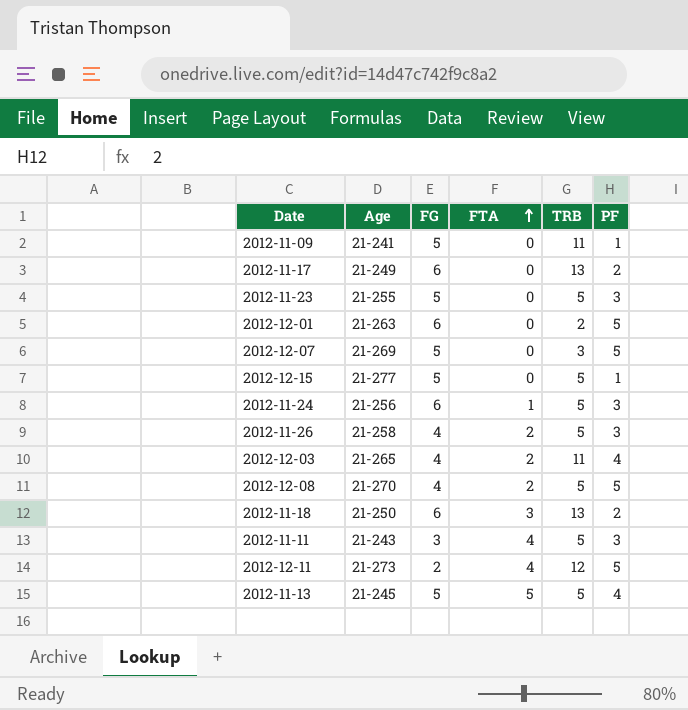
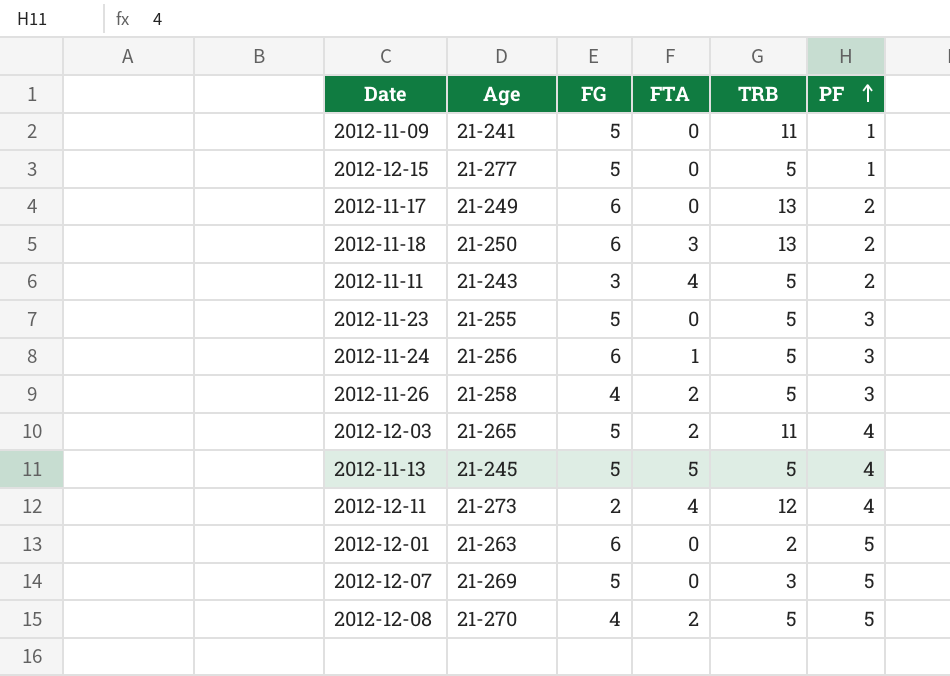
row order: FTA ascending -> PF ascending
2012-11-11 | PF: 3 -> 2
2012-12-03 | FG: 4 -> 5
2012-12-11 | PF: 5 -> 4

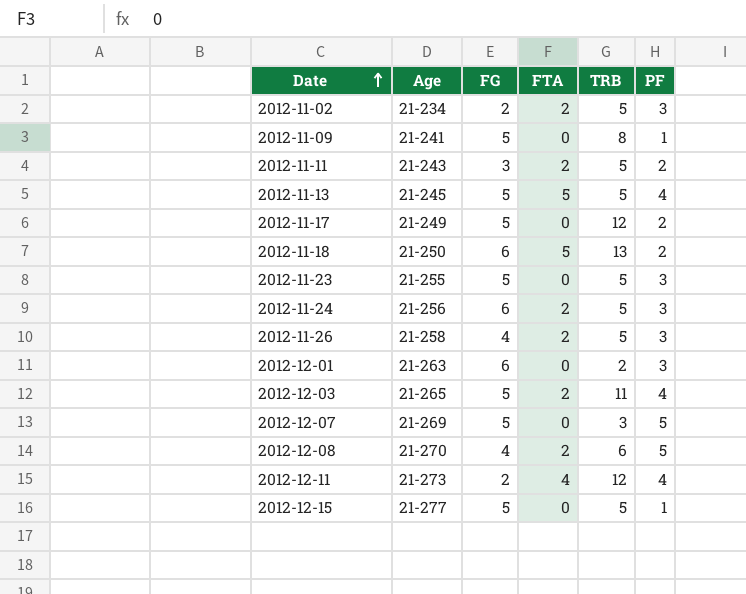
row order: PF ascending -> Date ascending
row 2012-11-02: none -> 21-234 | 2 | 2 | 5 | 3
2012-11-09 | TRB: 11 -> 8
2012-11-11 | FTA: 4 -> 2
2012-11-17 | FG: 6 -> 5
2012-11-17 | TRB: 13 -> 12
2012-11-18 | FTA: 3 -> 5
2012-11-24 | FTA: 1 -> 2
2012-12-01 | PF: 5 -> 3
2012-12-08 | TRB: 5 -> 6

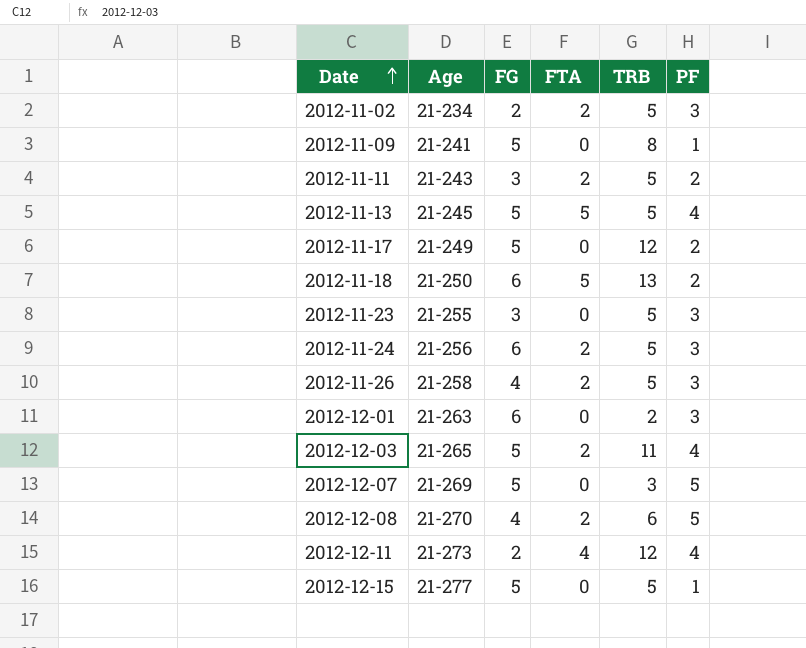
2012-11-23 | FG: 5 -> 3

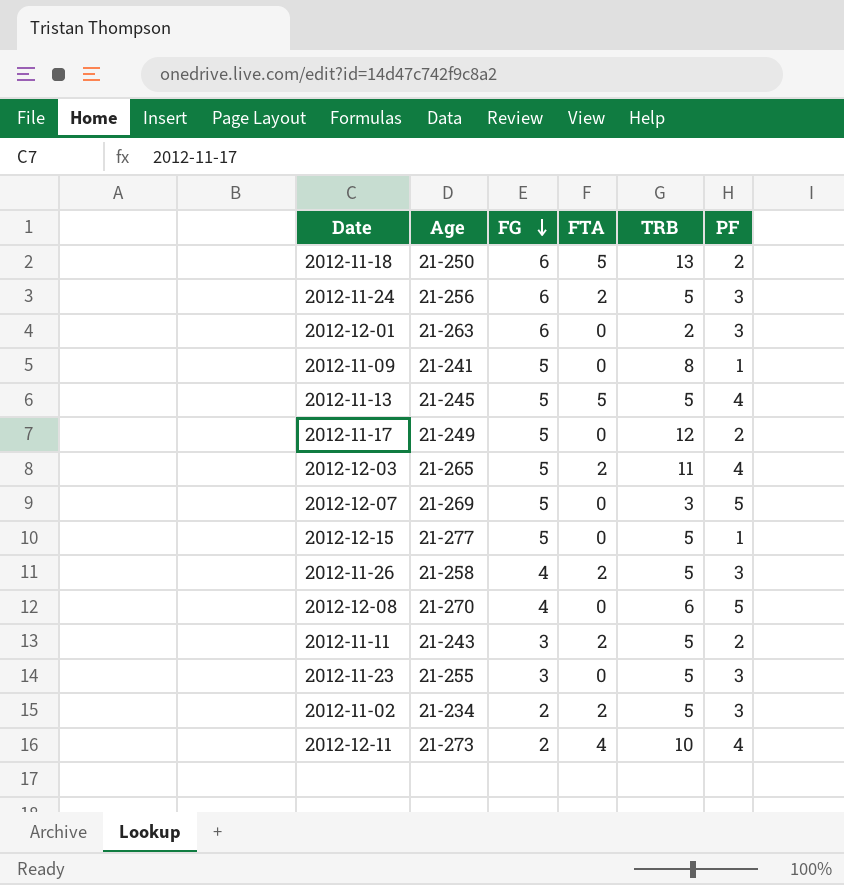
row order: Date ascending -> FG descending
2012-12-08 | FTA: 2 -> 0
2012-12-11 | TRB: 12 -> 10

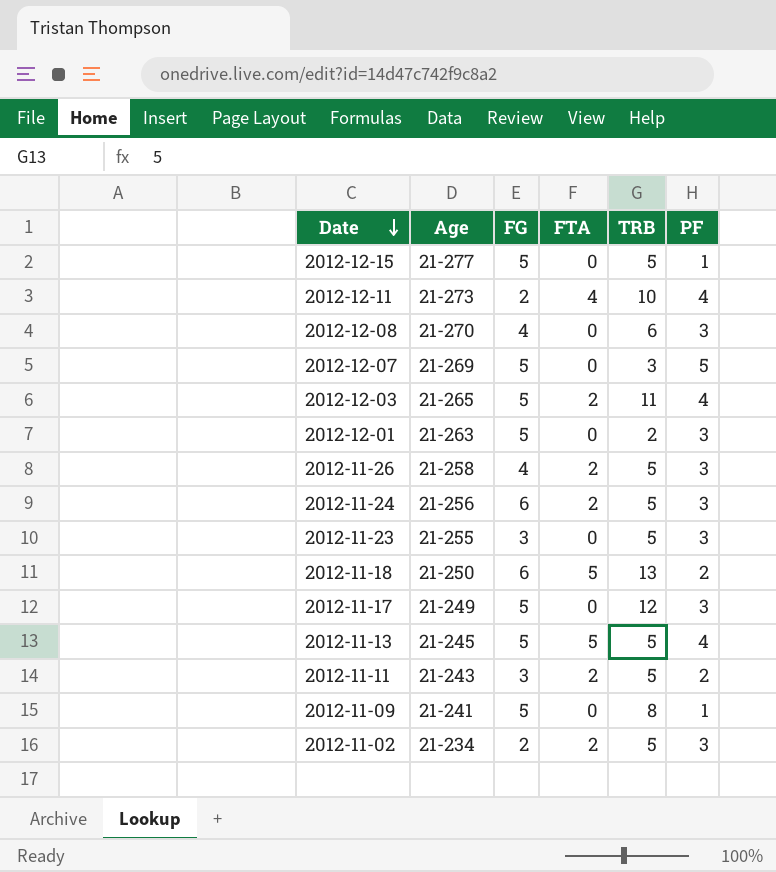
row order: FG descending -> Date descending
2012-12-08 | PF: 5 -> 3
2012-12-01 | FG: 6 -> 5
2012-11-17 | PF: 2 -> 3

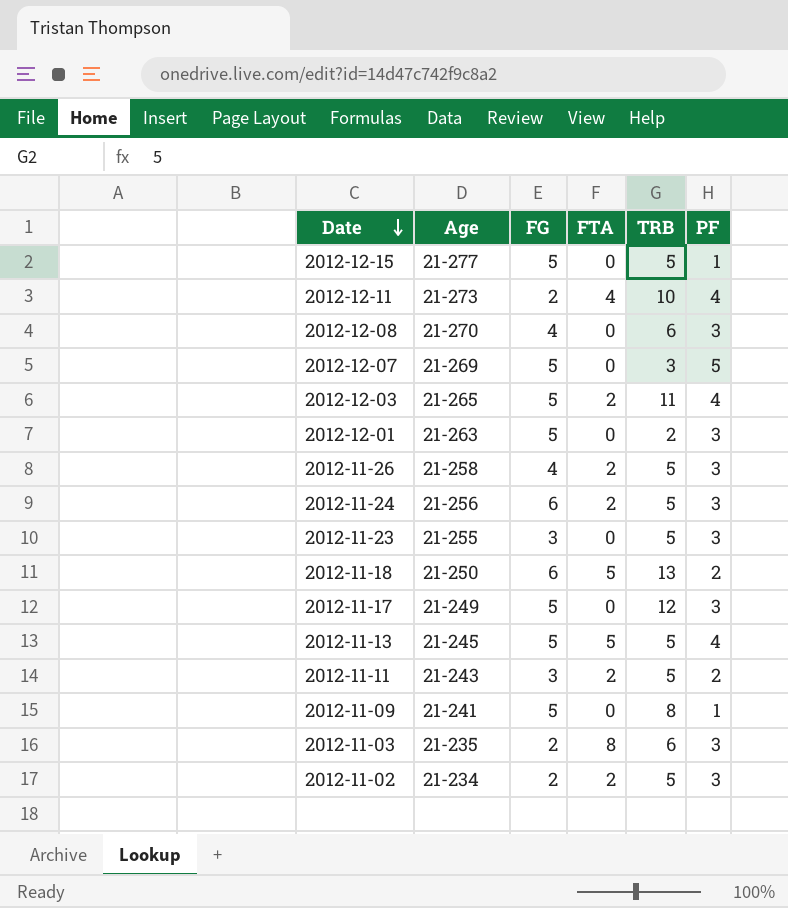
row 2012-11-03: none -> 21-235 | 2 | 8 | 6 | 3

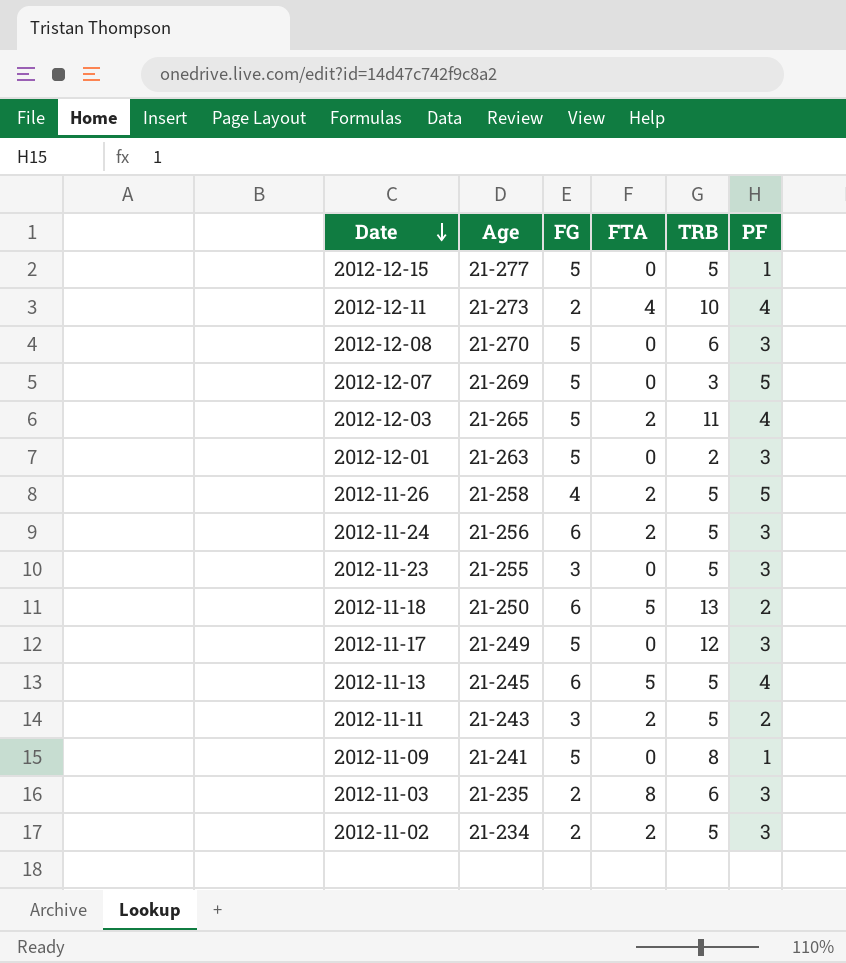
2012-12-08 | FG: 4 -> 5
2012-11-26 | PF: 3 -> 5
2012-11-13 | FG: 5 -> 6

